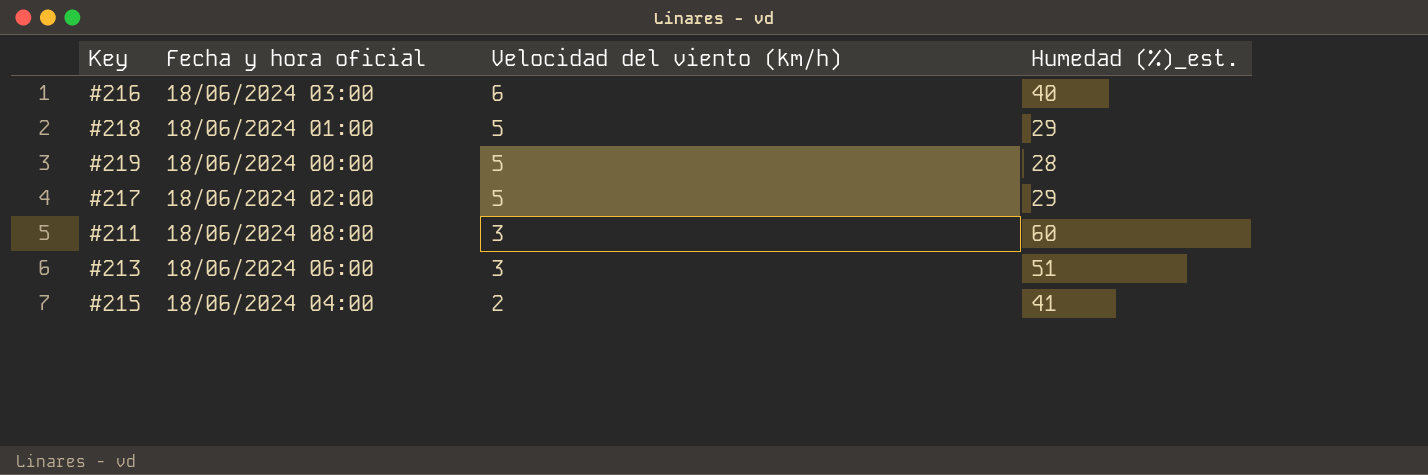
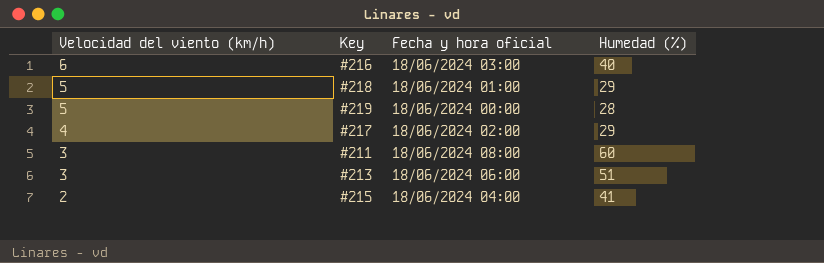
column Velocidad del viento (km/h) | position: 3 -> 1
column name: Humedad (%)_est. -> Humedad (%)
#217 | Velocidad del viento (km/h): 5 -> 4

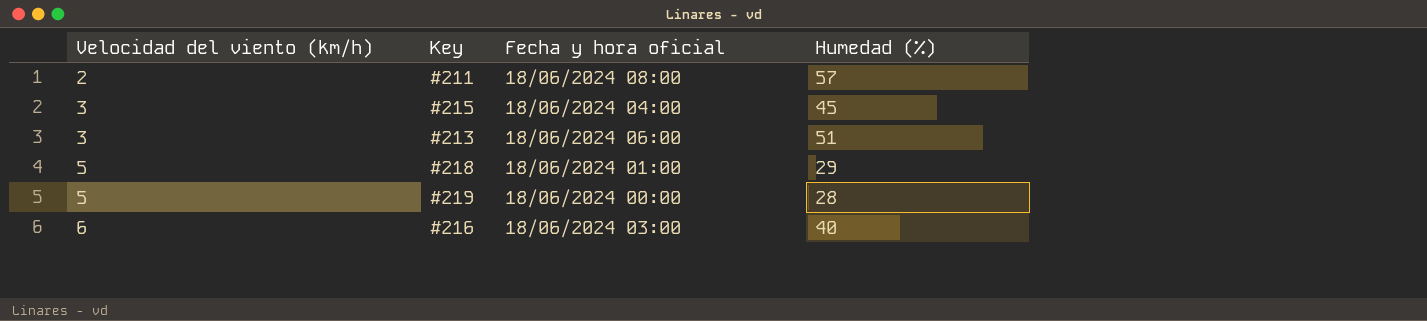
row order: Velocidad del viento (km/h) descending -> Velocidad del viento (km/h) ascending
row #217: 4 | 18/06/2024 02:00 | 29 -> none
#211 | Velocidad del viento (km/h): 3 -> 2
#211 | Humedad (%): 60 -> 57
#215 | Velocidad del viento (km/h): 2 -> 3
#215 | Humedad (%): 41 -> 45

